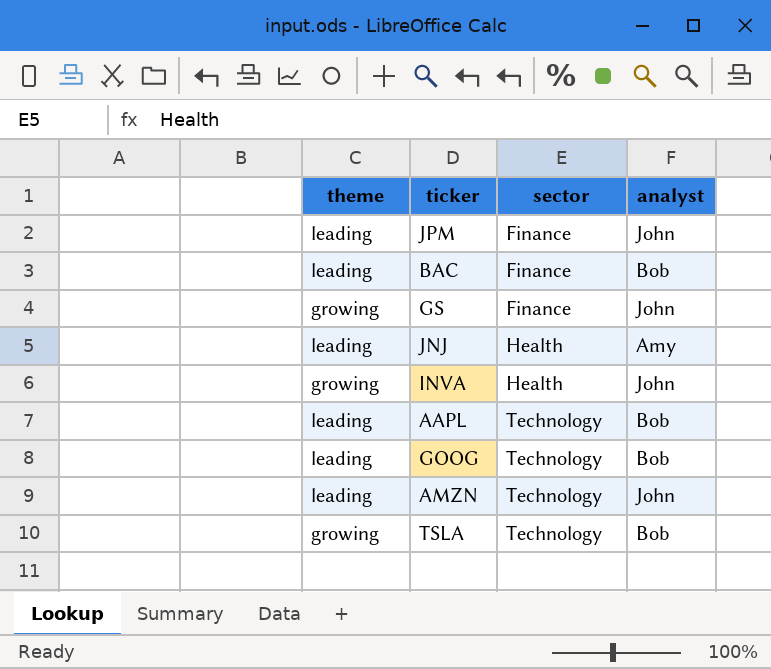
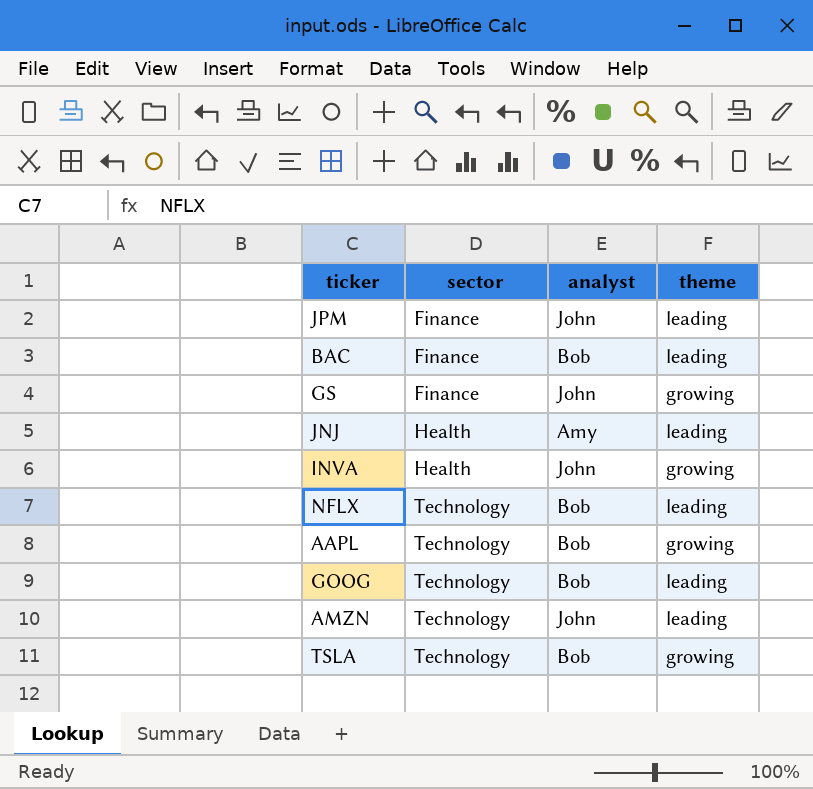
column theme | position: 1 -> 4
row NFLX: none -> Technology | Bob | leading
AAPL | theme: leading -> growing

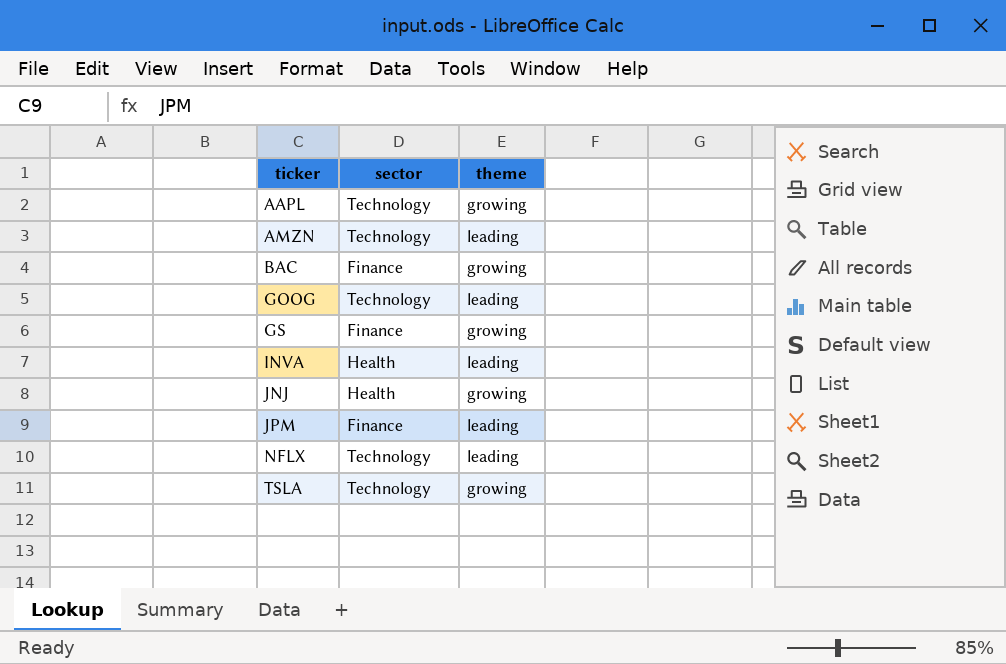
row order: sector ascending -> ticker ascending
column analyst | position: 3 -> none
BAC | theme: leading -> growing
INVA | theme: growing -> leading
JNJ | theme: leading -> growing

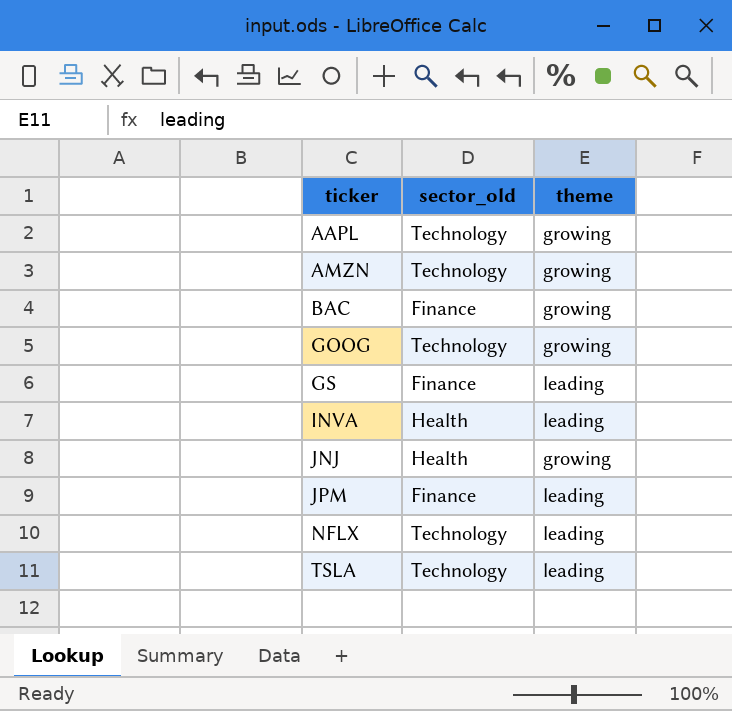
column name: sector -> sector_old
AMZN | theme: leading -> growing
GOOG | theme: leading -> growing
GS | theme: growing -> leading
TSLA | theme: growing -> leading

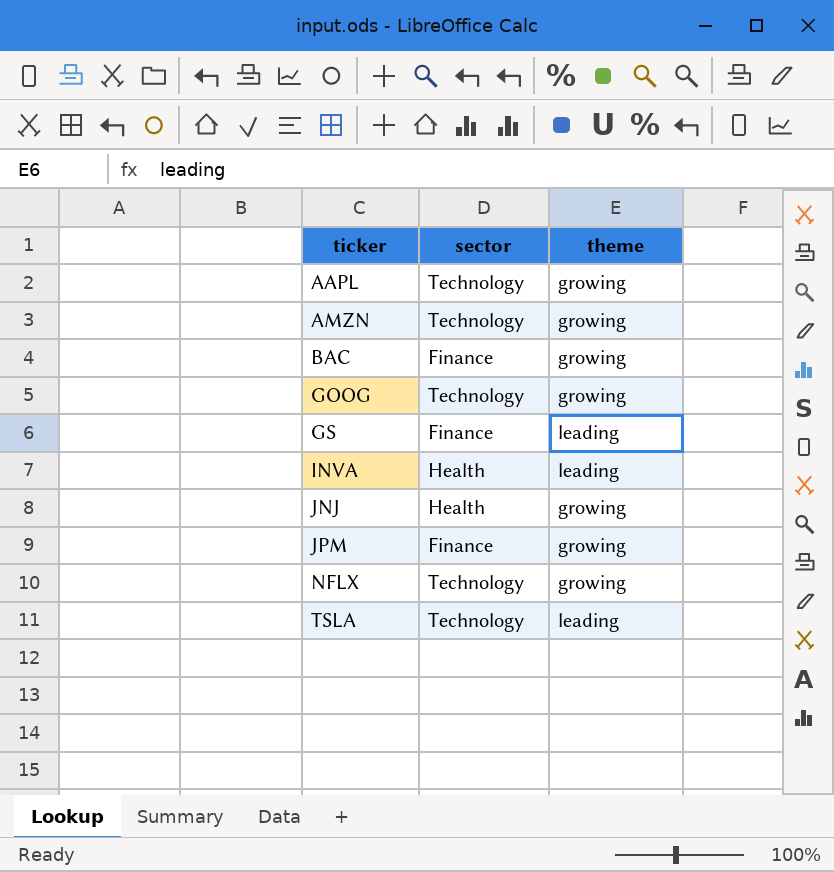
column name: sector_old -> sector
JPM | theme: leading -> growing
NFLX | theme: leading -> growing

